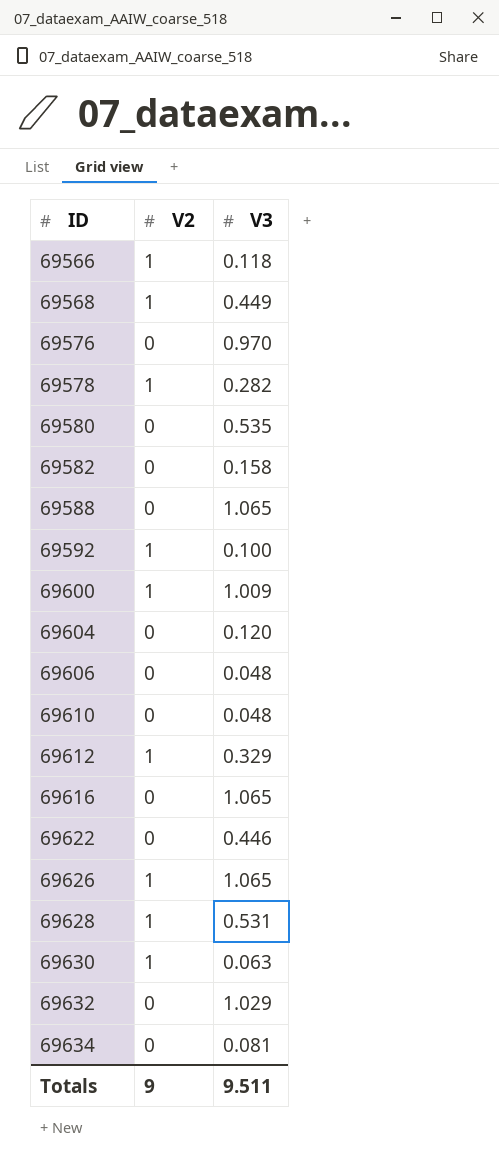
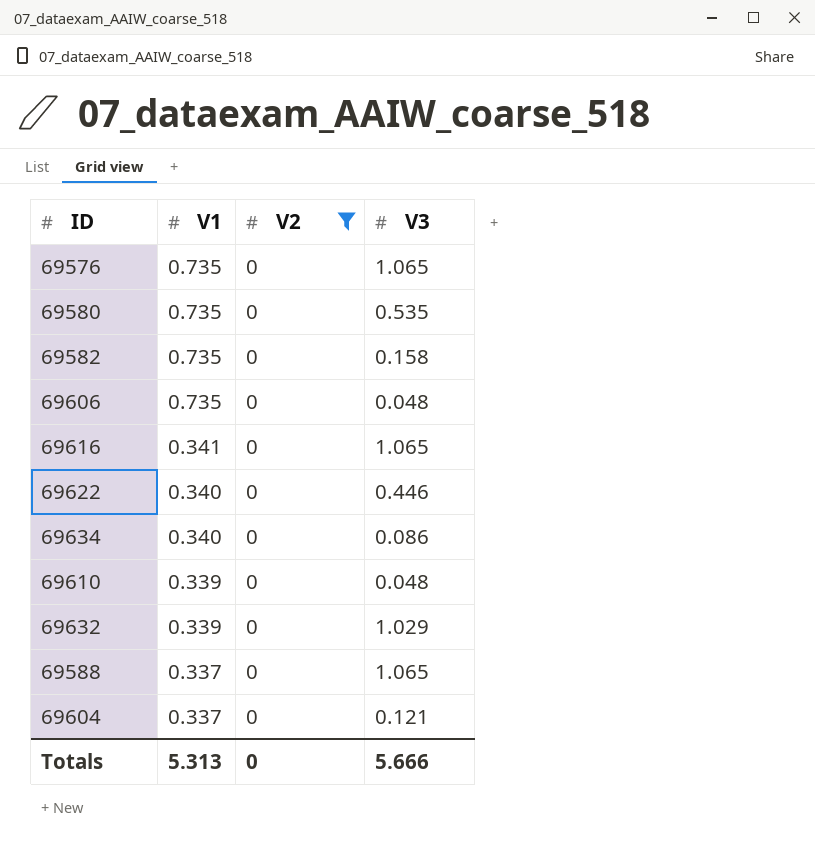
filter: none -> V2 = 0
row order: ID ascending -> V1 descending
column V1 | position: none -> 2
69576 | V3: 0.970 -> 1.065
69634 | V3: 0.081 -> 0.086
69604 | V3: 0.120 -> 0.121
Totals | V2: 9 -> 0
Totals | V3: 9.511 -> 5.666

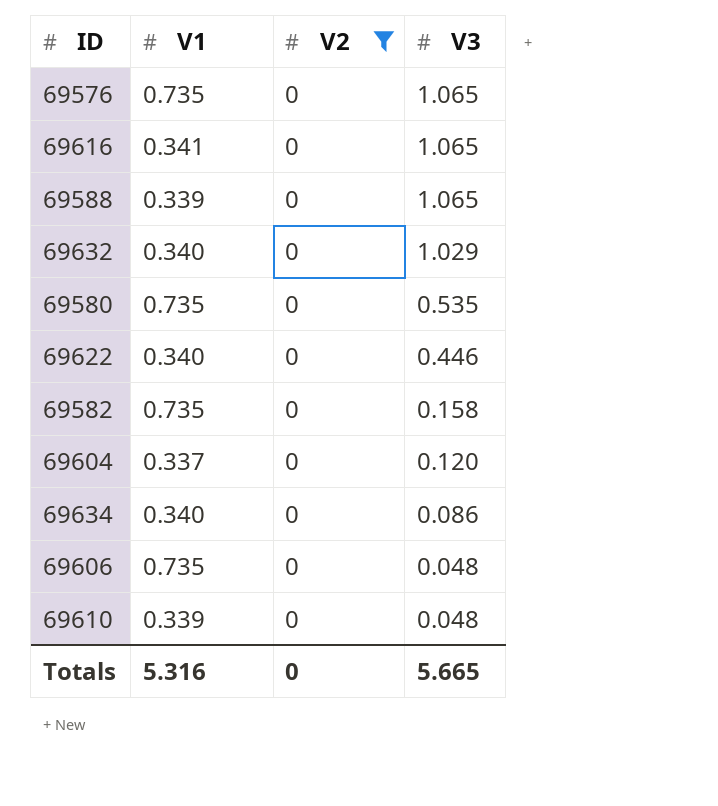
row order: V1 descending -> V3 descending
69588 | V1: 0.337 -> 0.339
69632 | V1: 0.339 -> 0.340
69604 | V3: 0.121 -> 0.120
Totals | V1: 5.313 -> 5.316
Totals | V3: 5.666 -> 5.665

